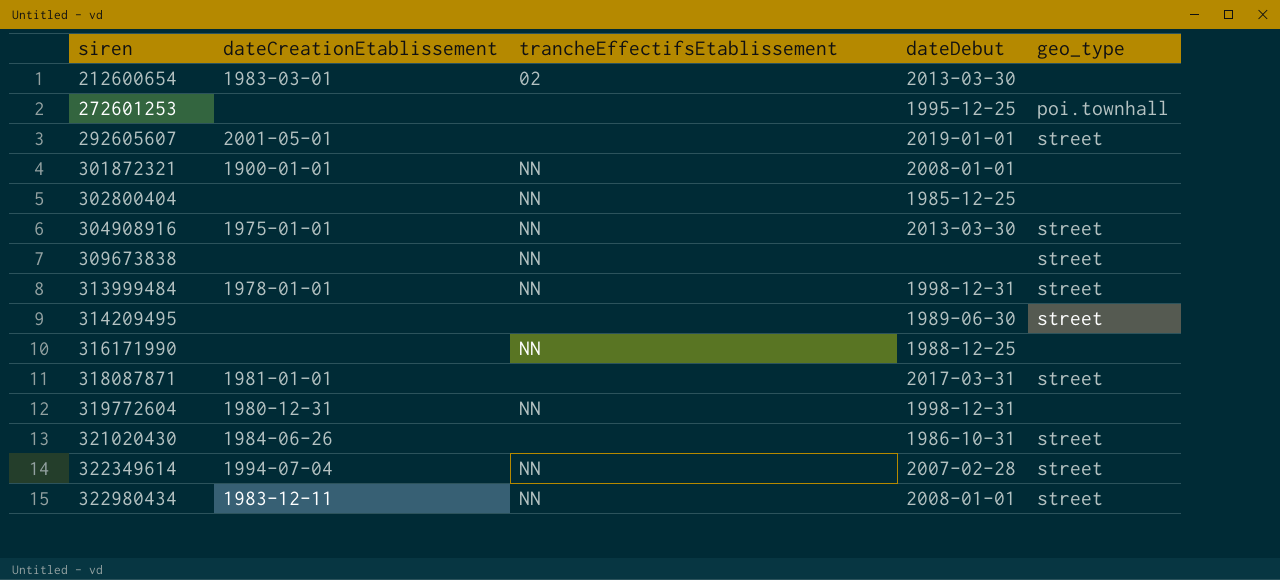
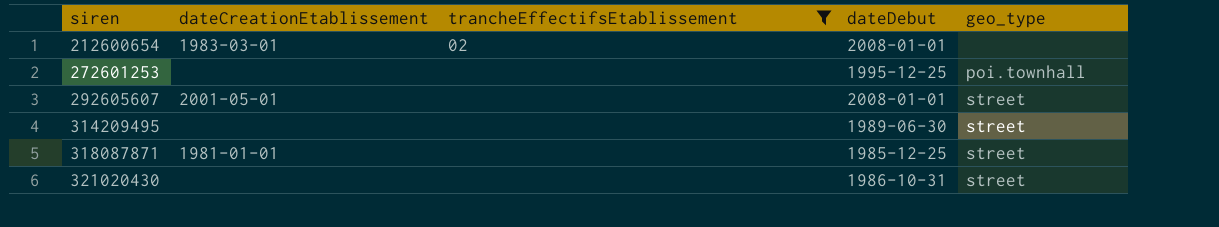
filter: none -> trancheEffectifsEtablissement != NN
212600654 | dateDebut: 2013-03-30 -> 2008-01-01
292605607 | dateDebut: 2019-01-01 -> 2008-01-01
318087871 | dateDebut: 2017-03-31 -> 1985-12-25
321020430 | dateCreationEtablissement: 1984-06-26 -> none

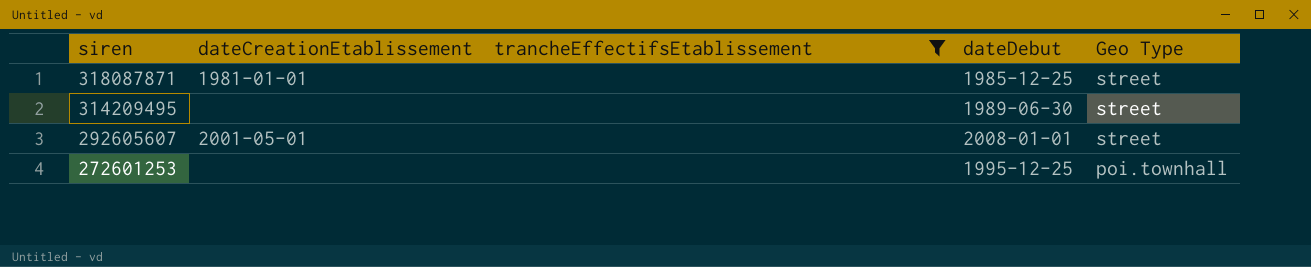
row order: siren ascending -> siren descending
column name: geo_type -> Geo Type
row 212600654: 1983-03-01 | 02 | 2008-01-01 | none -> none
row 321020430: none | none | 1986-10-31 | street -> none

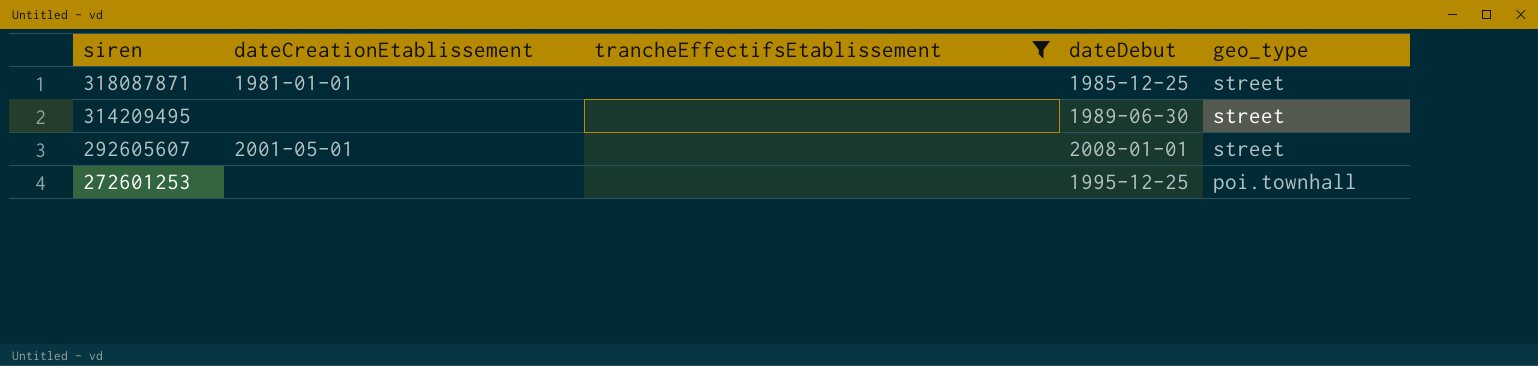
column name: Geo Type -> geo_type

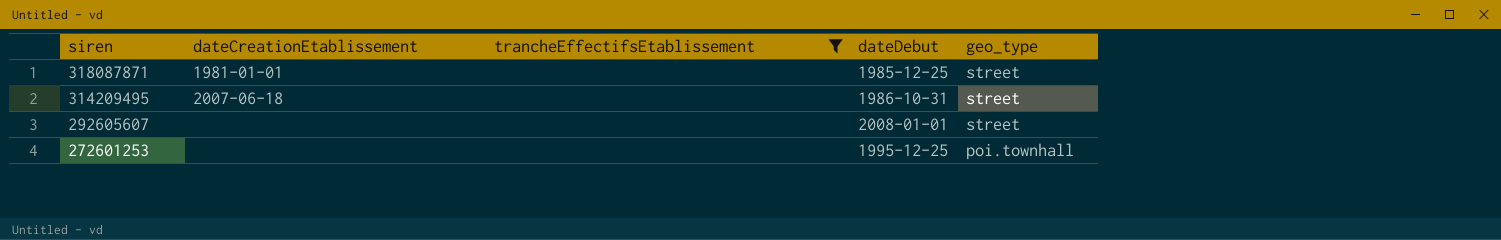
314209495 | dateCreationEtablissement: none -> 2007-06-18
314209495 | dateDebut: 1989-06-30 -> 1986-10-31
292605607 | dateCreationEtablissement: 2001-05-01 -> none

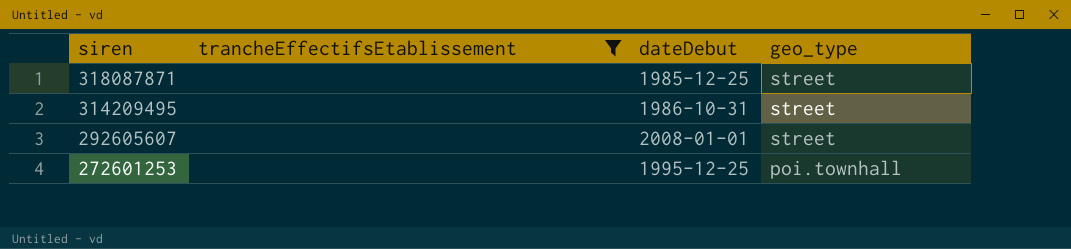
column dateCreationEtablissement | position: 2 -> none

